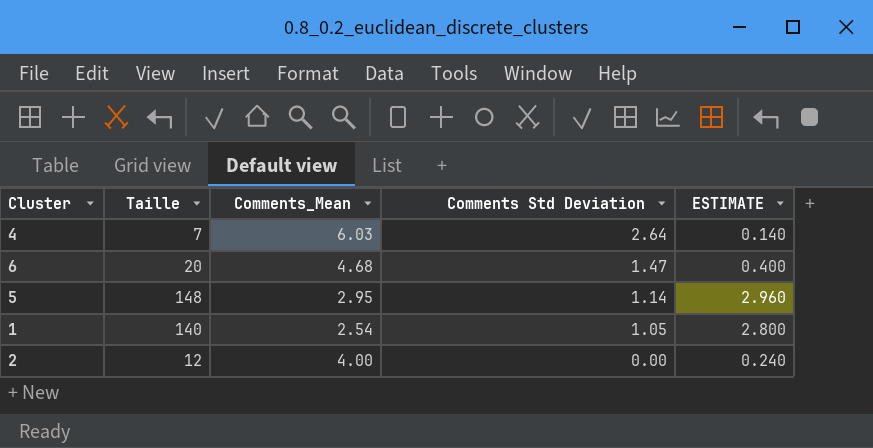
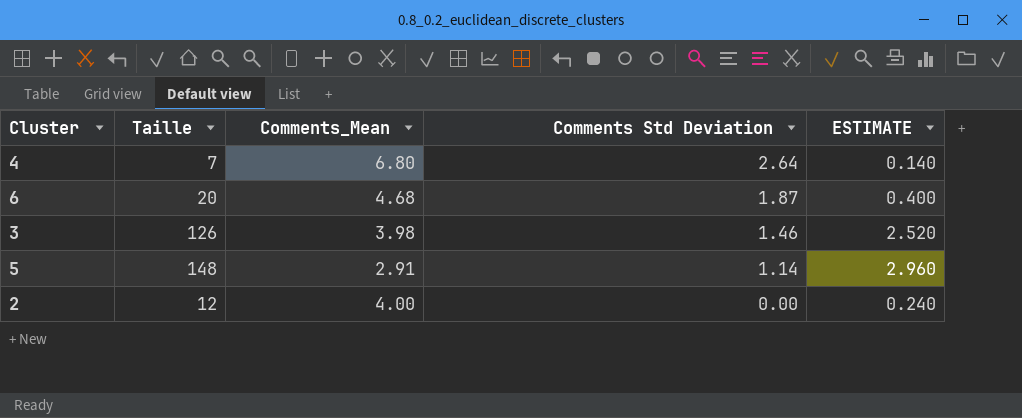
row 1: 140 | 2.54 | 1.05 | 2.800 -> none
4 | Comments_Mean: 6.03 -> 6.80
6 | Comments Std Deviation: 1.47 -> 1.87
row 3: none -> 126 | 3.98 | 1.46 | 2.520
5 | Comments_Mean: 2.95 -> 2.91

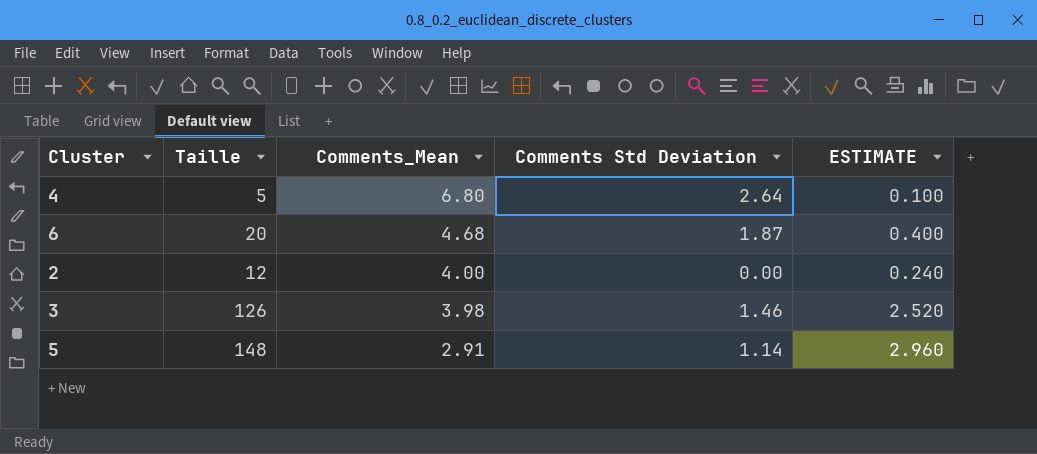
row order: Comments Std Deviation descending -> Comments_Mean descending
4 | Taille: 7 -> 5
4 | ESTIMATE: 0.140 -> 0.100

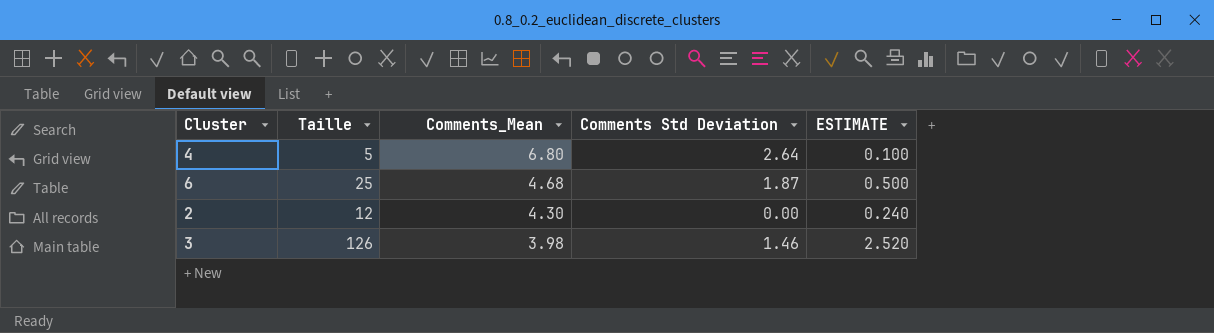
row 5: 148 | 2.91 | 1.14 | 2.960 -> none
6 | Taille: 20 -> 25
6 | ESTIMATE: 0.400 -> 0.500
2 | Comments_Mean: 4.00 -> 4.30

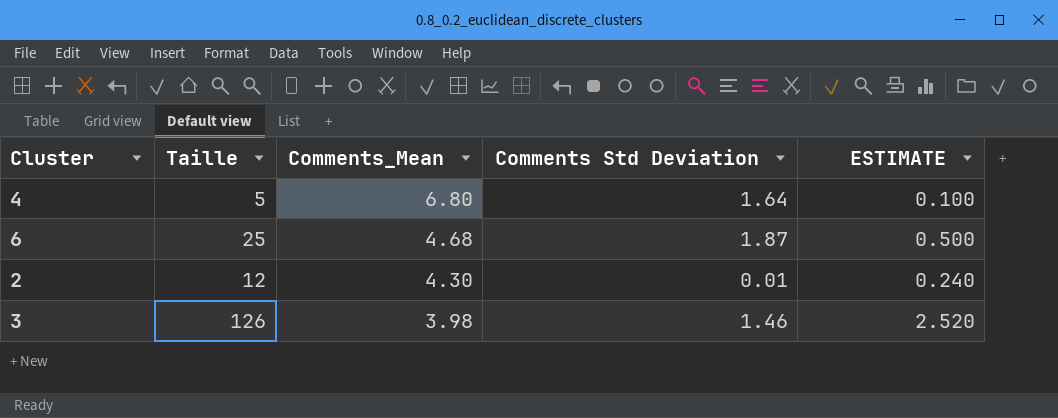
4 | Comments Std Deviation: 2.64 -> 1.64
2 | Comments Std Deviation: 0.00 -> 0.01

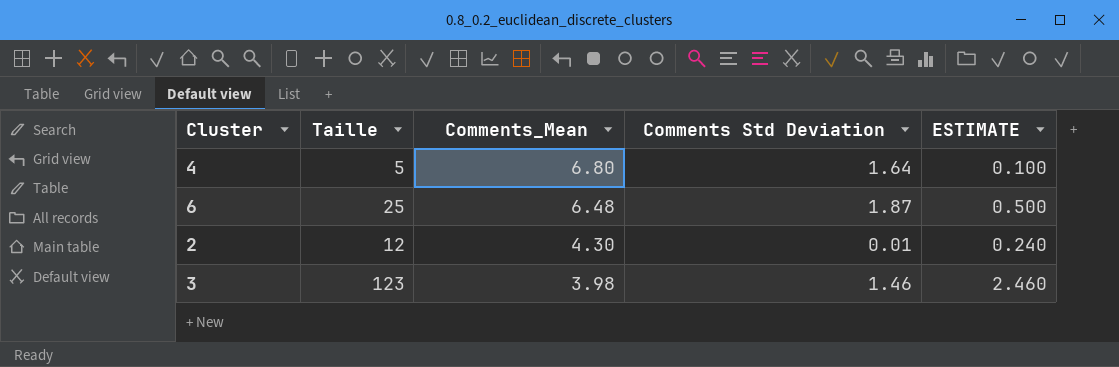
6 | Comments_Mean: 4.68 -> 6.48
3 | Taille: 126 -> 123
3 | ESTIMATE: 2.520 -> 2.460

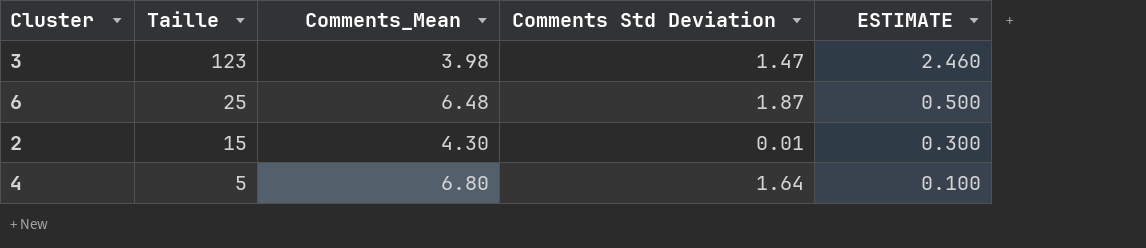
row order: Comments_Mean descending -> Taille descending
3 | Comments Std Deviation: 1.46 -> 1.47
2 | Taille: 12 -> 15
2 | ESTIMATE: 0.240 -> 0.300

